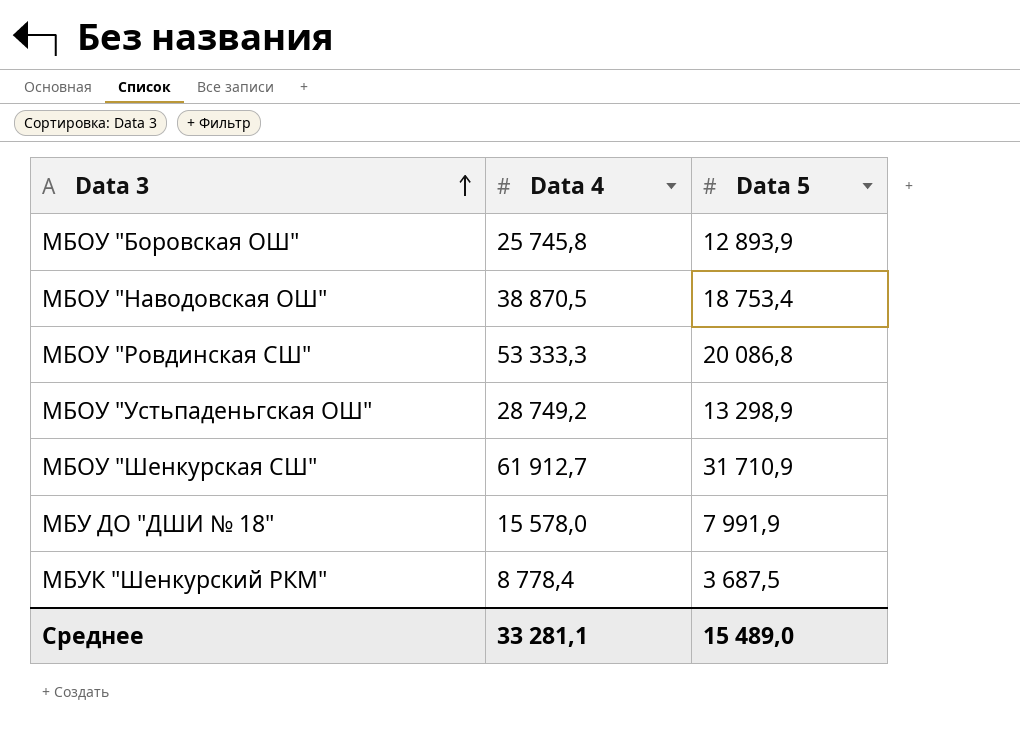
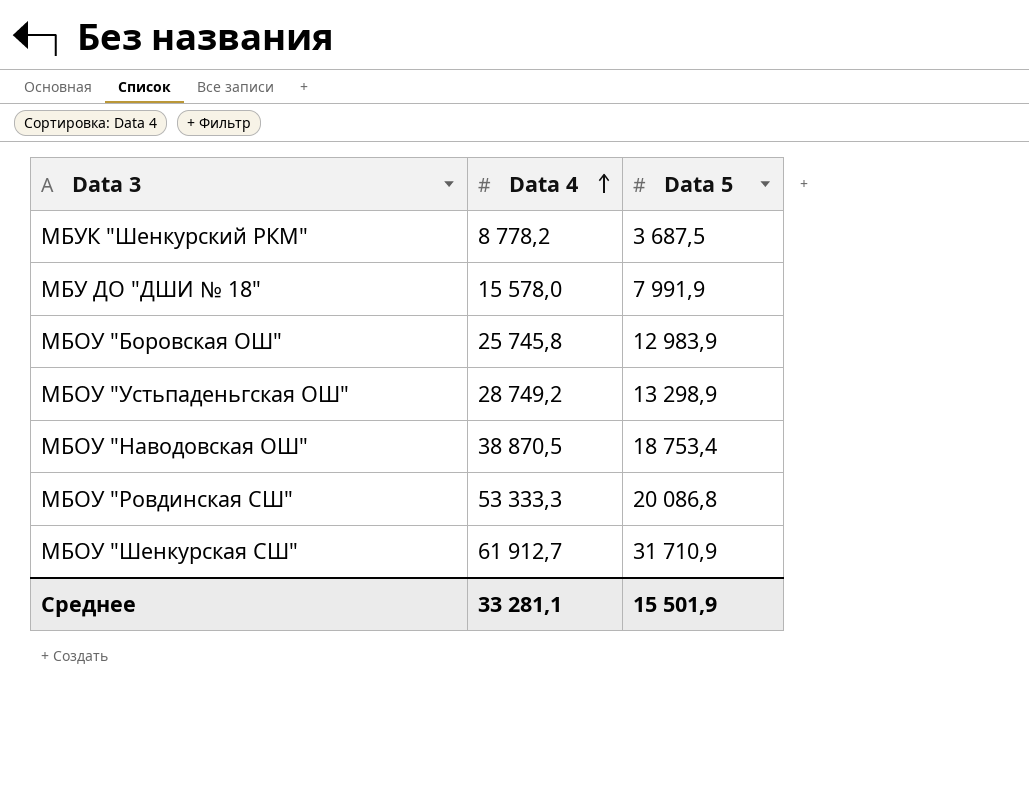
row order: Data 3 ascending -> Data 4 ascending
МБУК "Шенкурский РКМ" | Data 4: 8 778,4 -> 8 778,2
МБОУ "Боровская ОШ" | Data 5: 12 893,9 -> 12 983,9
Среднее | Data 5: 15 489,0 -> 15 501,9

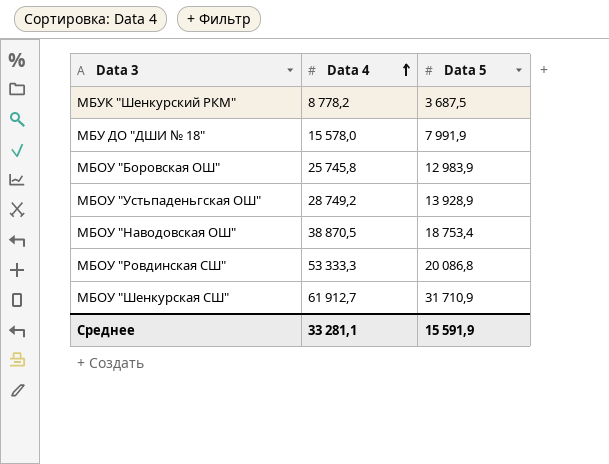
МБОУ "Устьпаденьгская ОШ" | Data 5: 13 298,9 -> 13 928,9
Среднее | Data 5: 15 501,9 -> 15 591,9

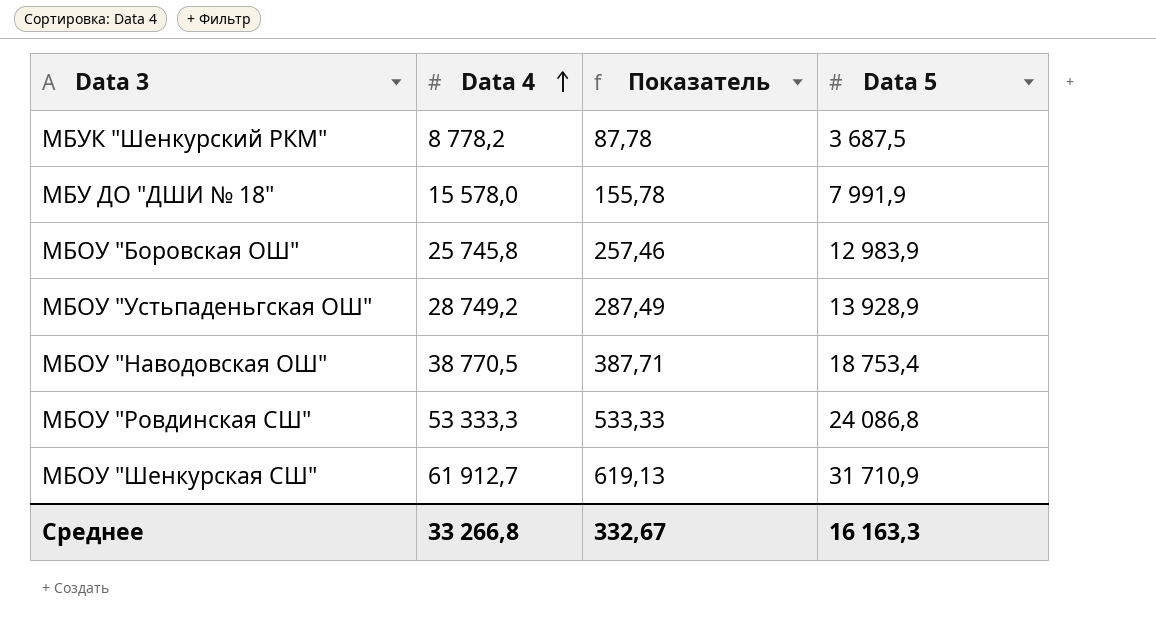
column Показатель | formula: none -> [Data 4] * 0,01
МБОУ "Наводовская ОШ" | Data 4: 38 870,5 -> 38 770,5
МБОУ "Ровдинская СШ" | Data 5: 20 086,8 -> 24 086,8
Среднее | Data 4: 33 281,1 -> 33 266,8
Среднее | Data 5: 15 591,9 -> 16 163,3

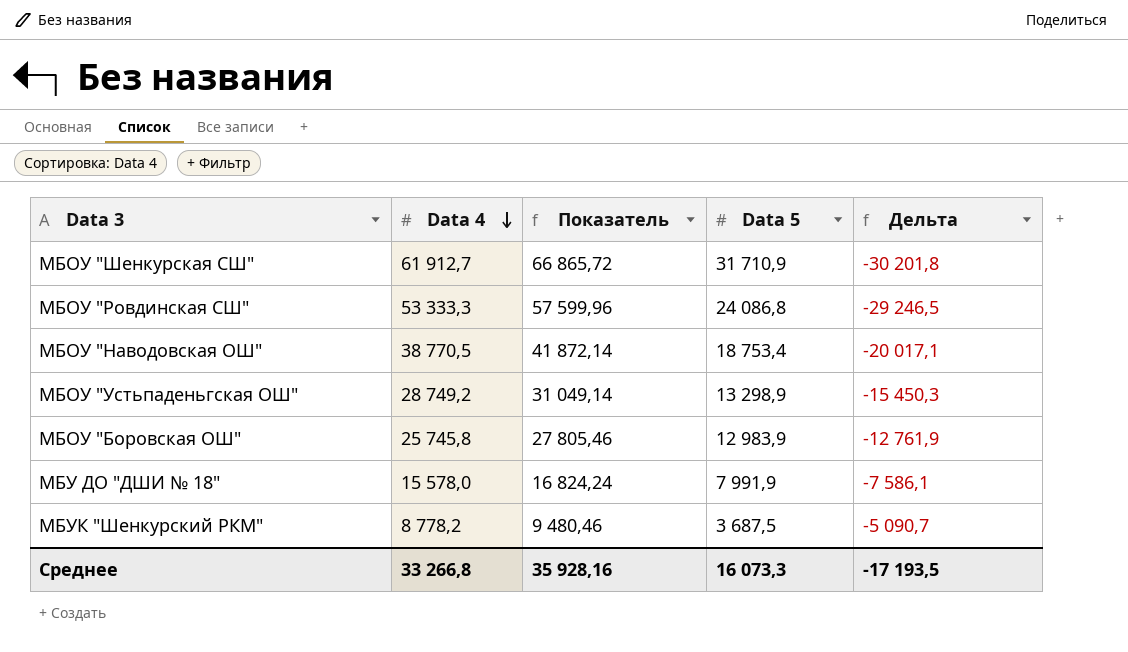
row order: Data 4 ascending -> Data 4 descending
column Показатель | formula: [Data 4] * 0,01 -> [Data 4] * 1,08
column Дельта | formula: none -> [Data 5] - [Data 4]
МБОУ "Устьпаденьгская ОШ" | Data 5: 13 928,9 -> 13 298,9
Среднее | Показатель: 332,67 -> 35 928,16
Среднее | Data 5: 16 163,3 -> 16 073,3

